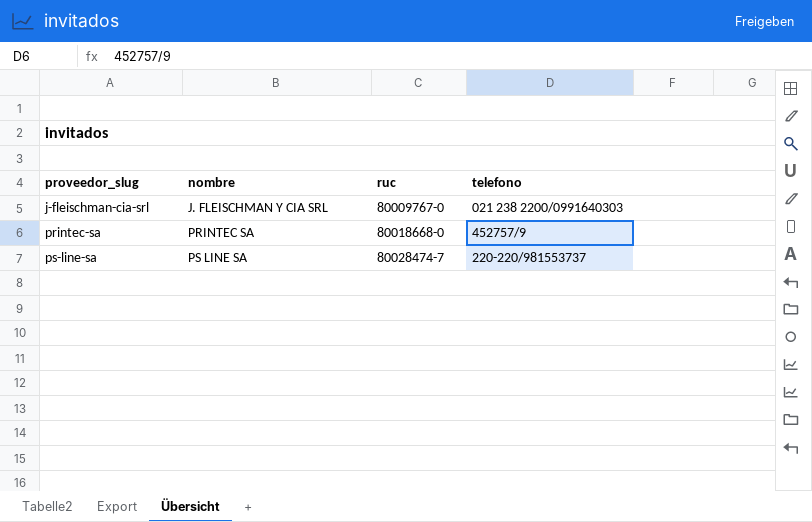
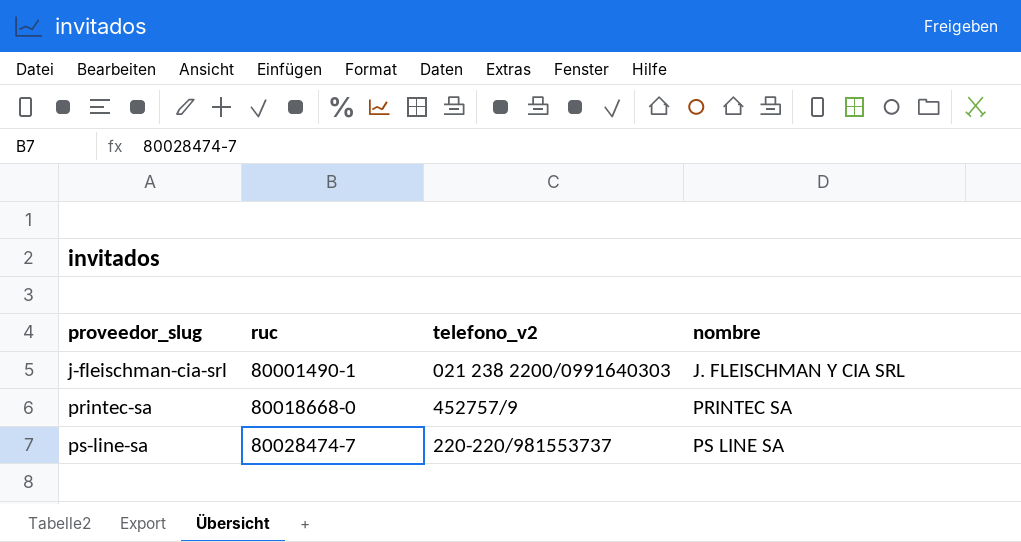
column name: telefono -> telefono_v2
column nombre | position: 2 -> 4
j-fleischman-cia-srl | ruc: 80009767-0 -> 80001490-1

